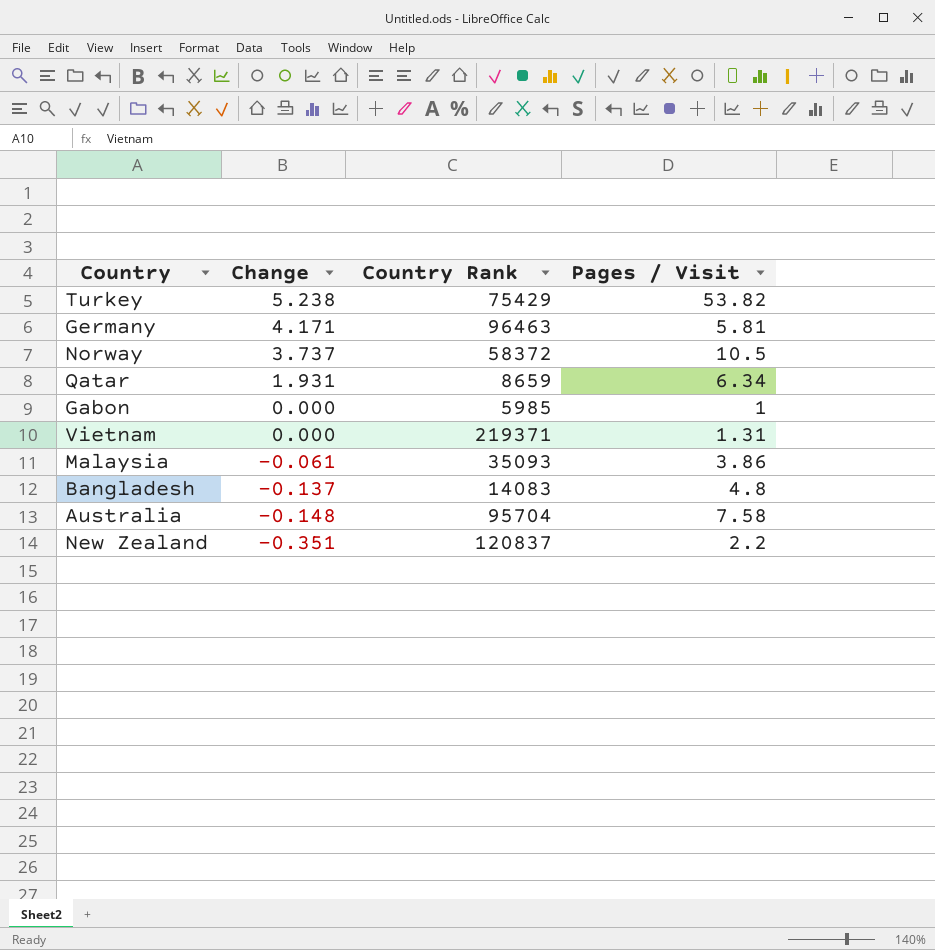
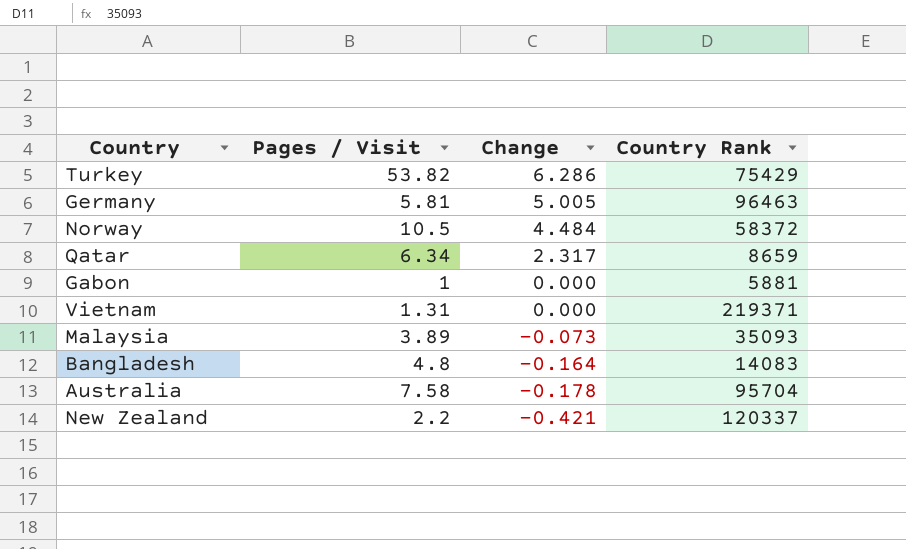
column Pages / Visit | position: 4 -> 2
Turkey | Change: 5.238 -> 6.286
Germany | Change: 4.171 -> 5.005
Norway | Change: 3.737 -> 4.484
Qatar | Change: 1.931 -> 2.317
Gabon | Country Rank: 5985 -> 5881
Malaysia | Pages / Visit: 3.86 -> 3.89
Malaysia | Change: -0.061 -> -0.073
Bangladesh | Change: -0.137 -> -0.164
Australia | Change: -0.148 -> -0.178
New Zealand | Change: -0.351 -> -0.421
New Zealand | Country Rank: 120837 -> 120337

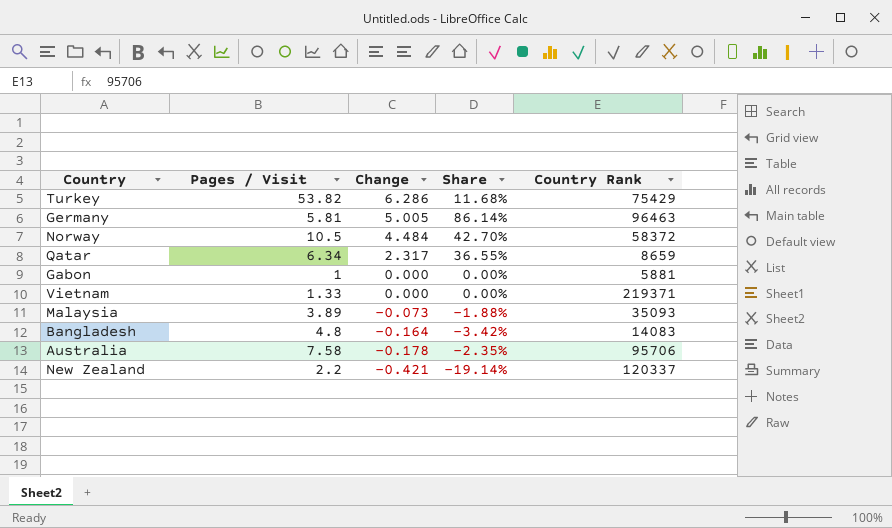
column Share | formula: none -> [Change] / [Pages / Visit]
Vietnam | Pages / Visit: 1.31 -> 1.33
Australia | Country Rank: 95704 -> 95706

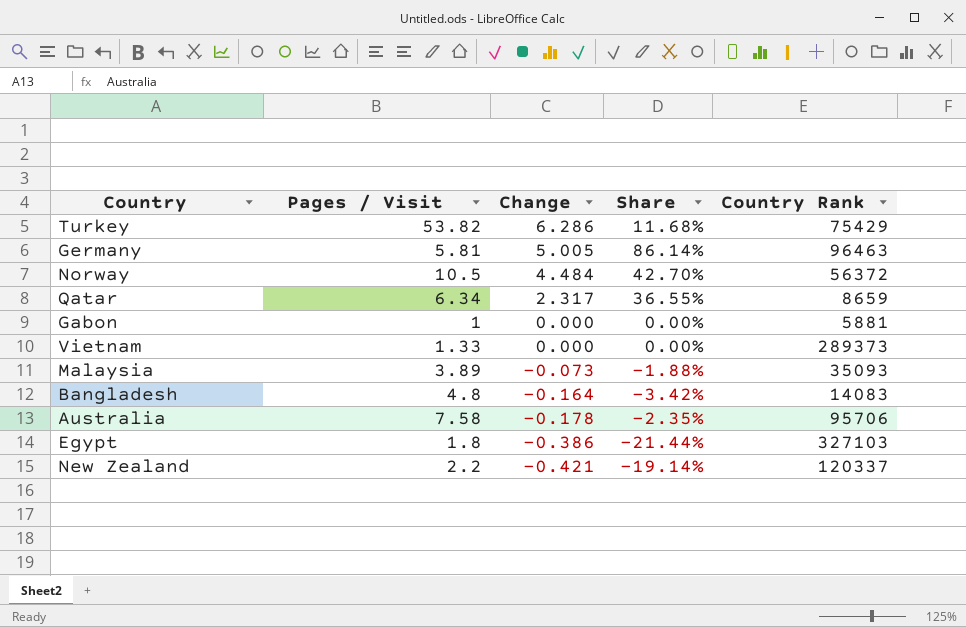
Norway | Country Rank: 58372 -> 56372
Vietnam | Country Rank: 219371 -> 289373
row Egypt: none -> 1.8 | -0.386 | -21.44% | 327103

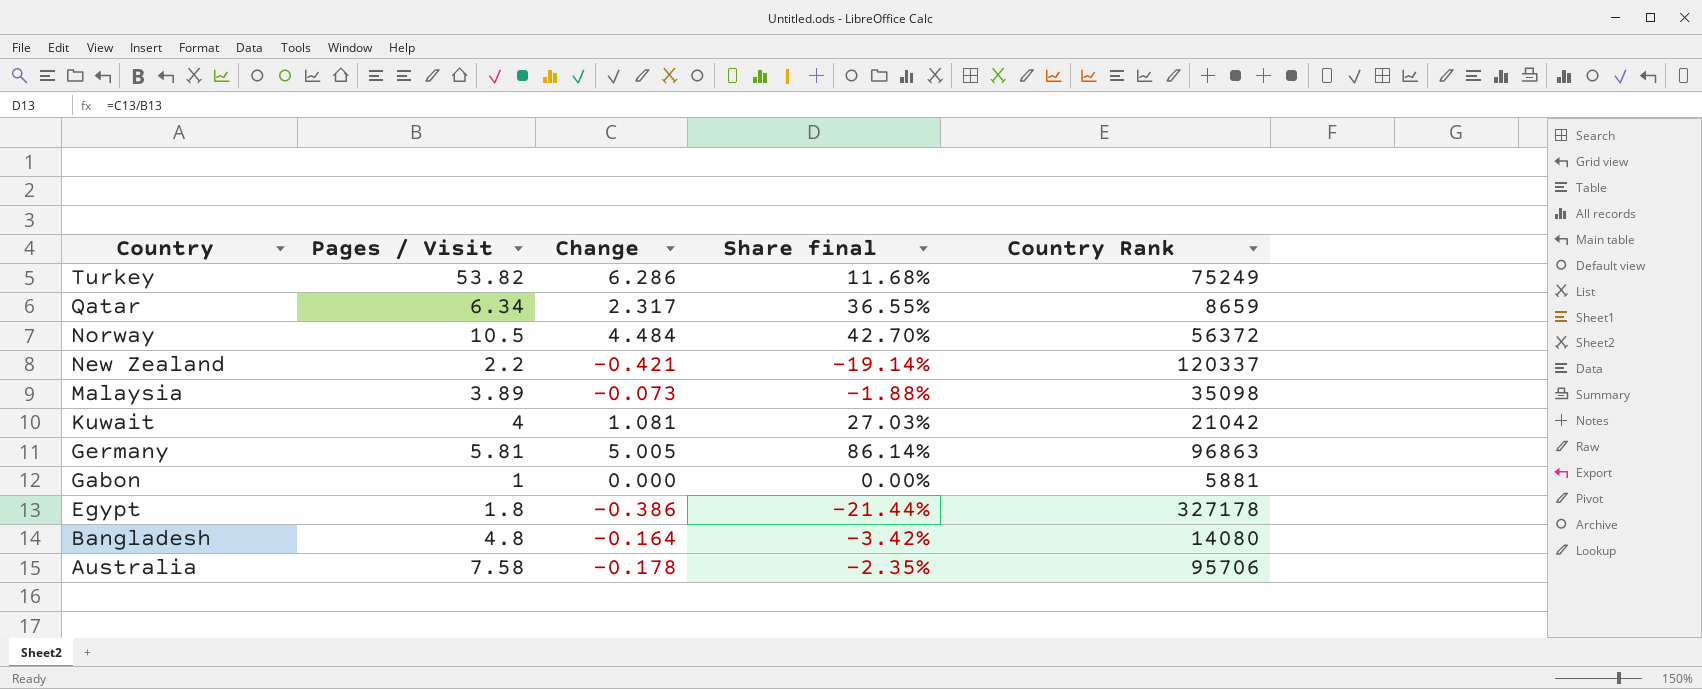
row order: Change descending -> Country descending
column name: Share -> Share final
row Vietnam: 1.33 | 0.000 | 0.00% | 289373 -> none
Turkey | Country Rank: 75429 -> 75249
Malaysia | Country Rank: 35093 -> 35098
row Kuwait: none -> 4 | 1.081 | 27.03% | 21042
Germany | Country Rank: 96463 -> 96863
Egypt | Country Rank: 327103 -> 327178
Bangladesh | Country Rank: 14083 -> 14080

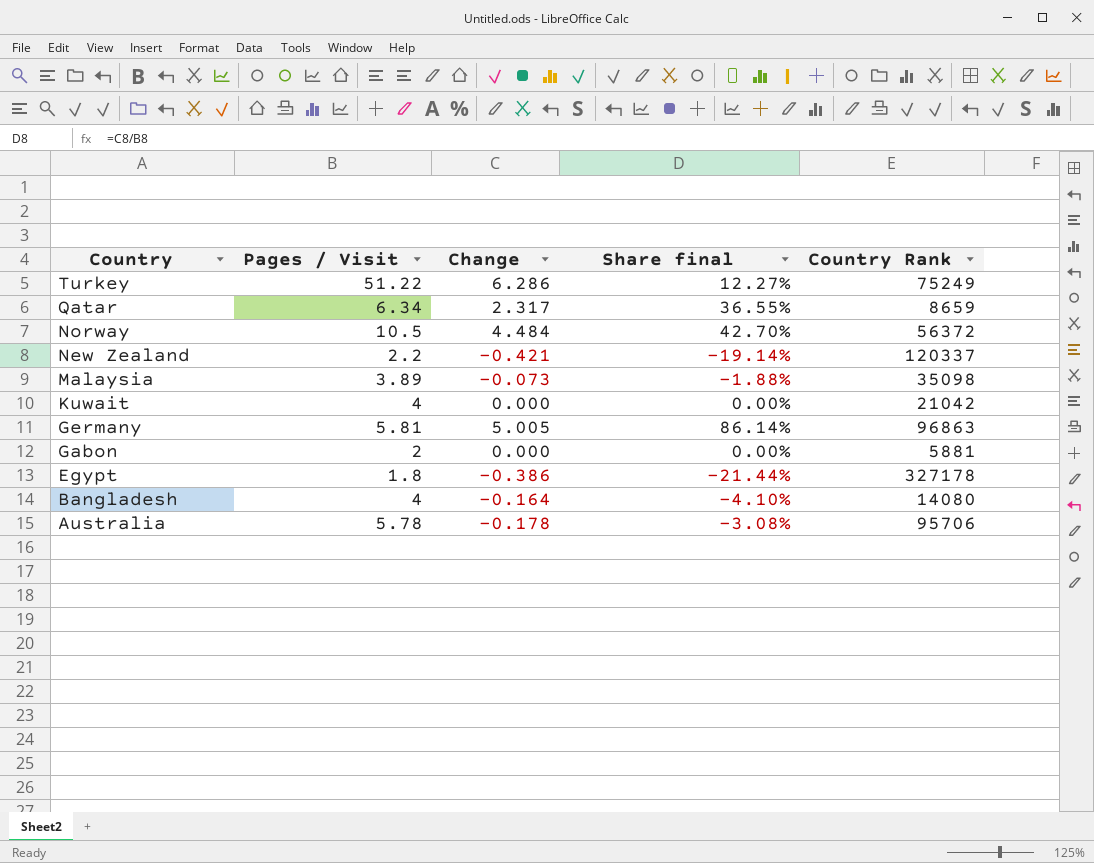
Turkey | Pages / Visit: 53.82 -> 51.22
Turkey | Share final: 11.68% -> 12.27%
Kuwait | Change: 1.081 -> 0.000
Kuwait | Share final: 27.03% -> 0.00%
Gabon | Pages / Visit: 1 -> 2
Bangladesh | Pages / Visit: 4.8 -> 4
Bangladesh | Share final: -3.42% -> -4.10%
Australia | Pages / Visit: 7.58 -> 5.78
Australia | Share final: -2.35% -> -3.08%

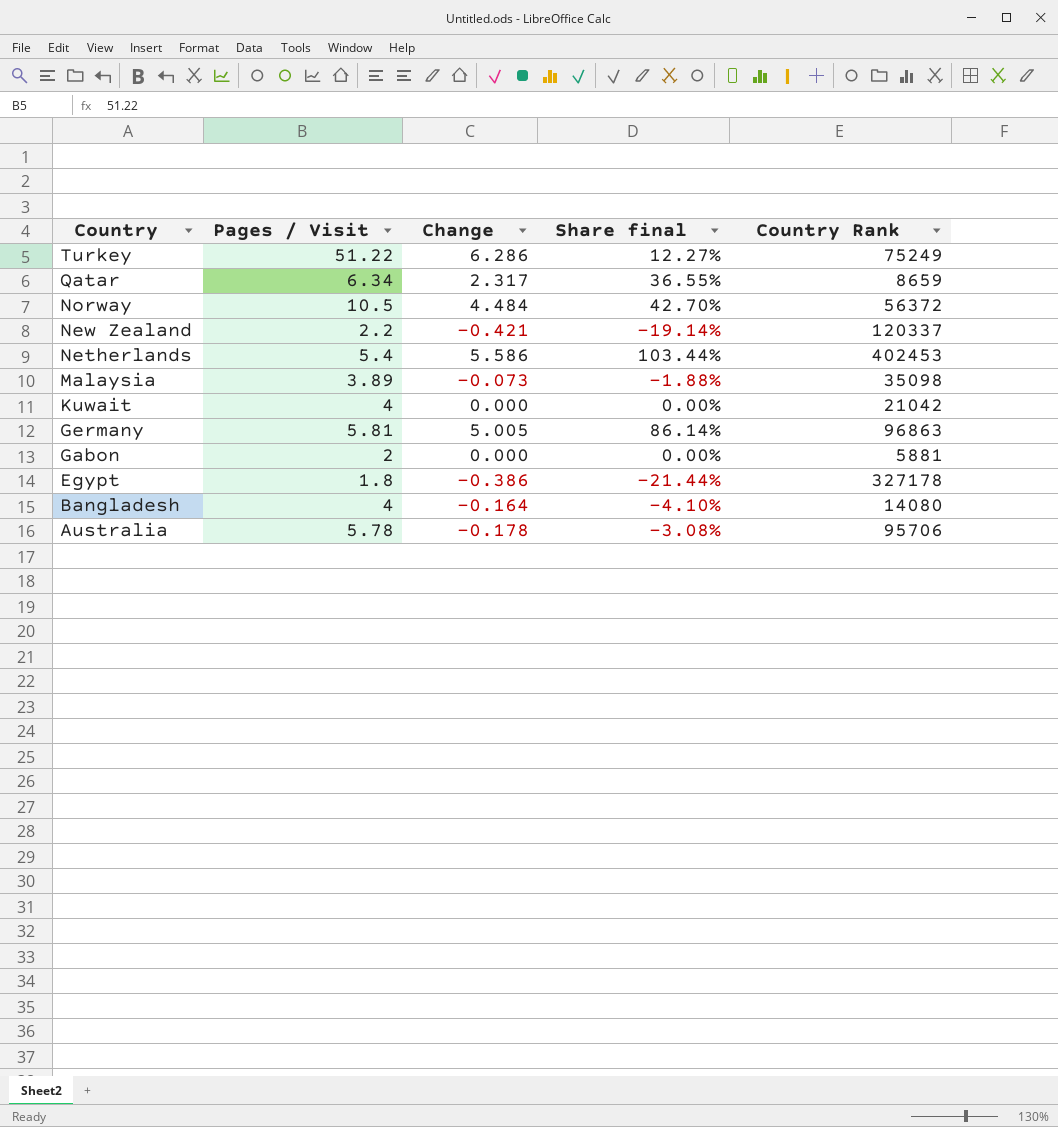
row Netherlands: none -> 5.4 | 5.586 | 103.44% | 402453

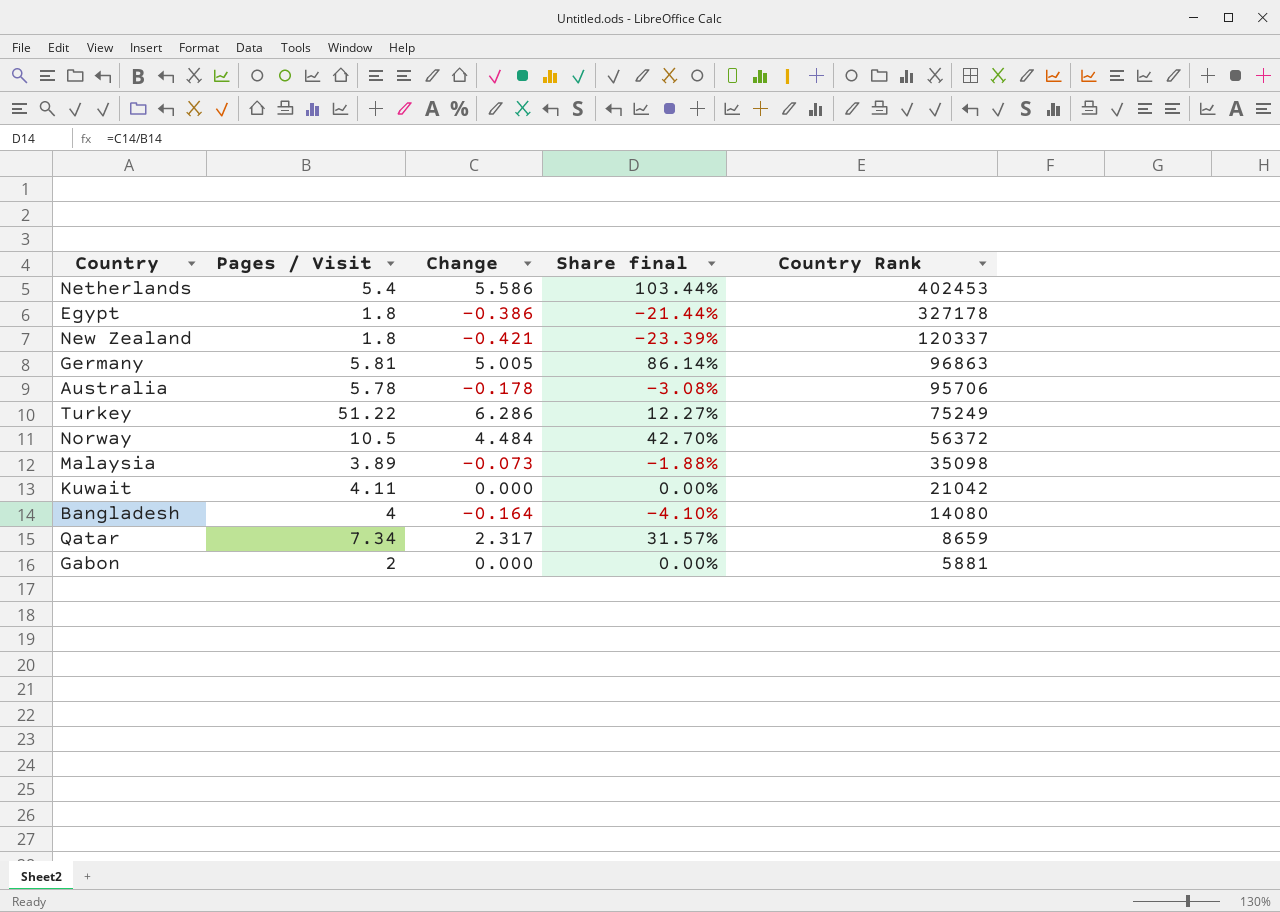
row order: Country descending -> Country Rank descending
New Zealand | Pages / Visit: 2.2 -> 1.8
New Zealand | Share final: -19.14% -> -23.39%
Kuwait | Pages / Visit: 4 -> 4.11
Qatar | Pages / Visit: 6.34 -> 7.34
Qatar | Share final: 36.55% -> 31.57%

